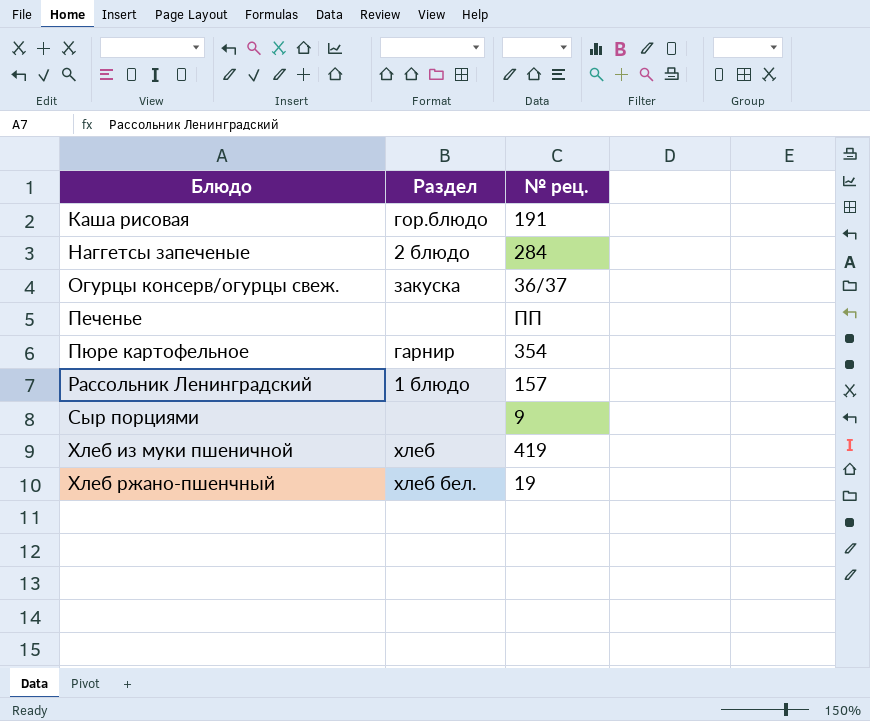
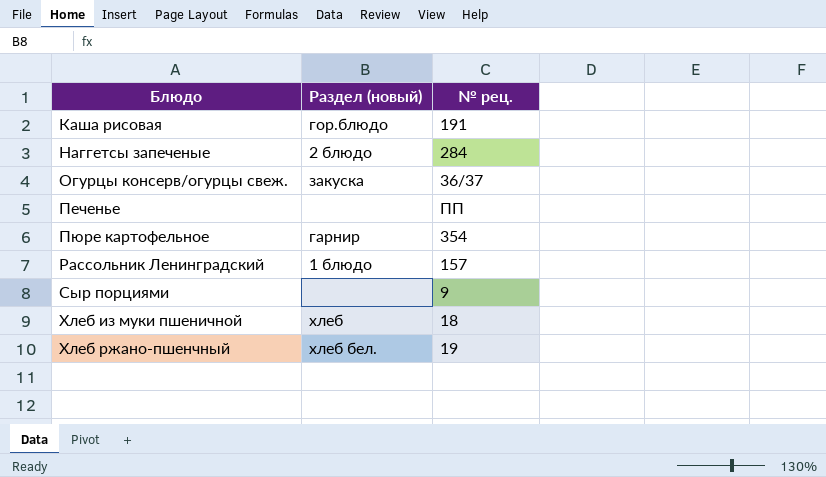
column name: Раздел -> Раздел (новый)
Хлеб из муки пшеничной | № рец.: 419 -> 18

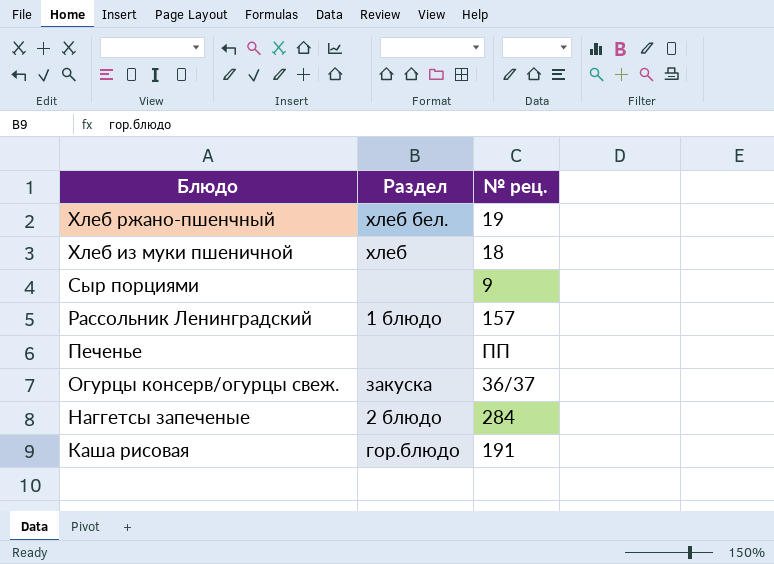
row order: Блюдо ascending -> Блюдо descending
column name: Раздел (новый) -> Раздел
row Пюре картофельное: гарнир | 354 -> none

